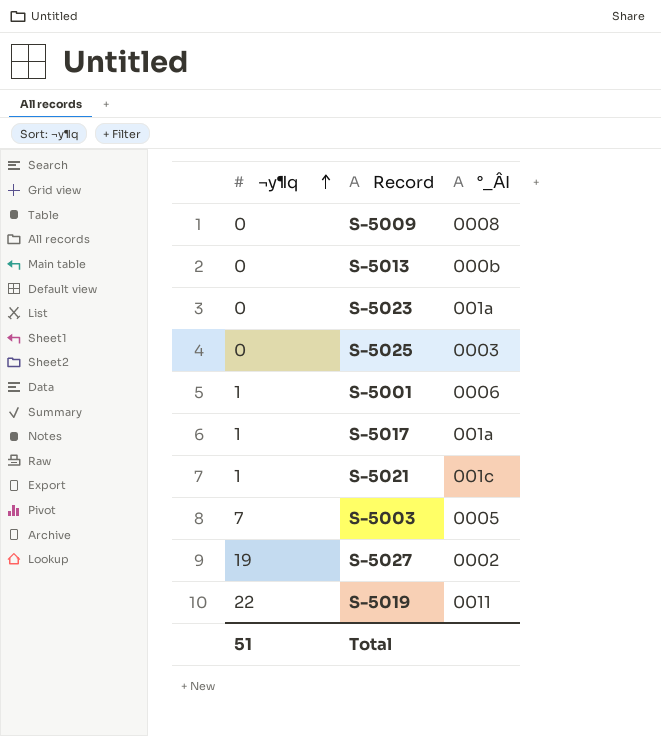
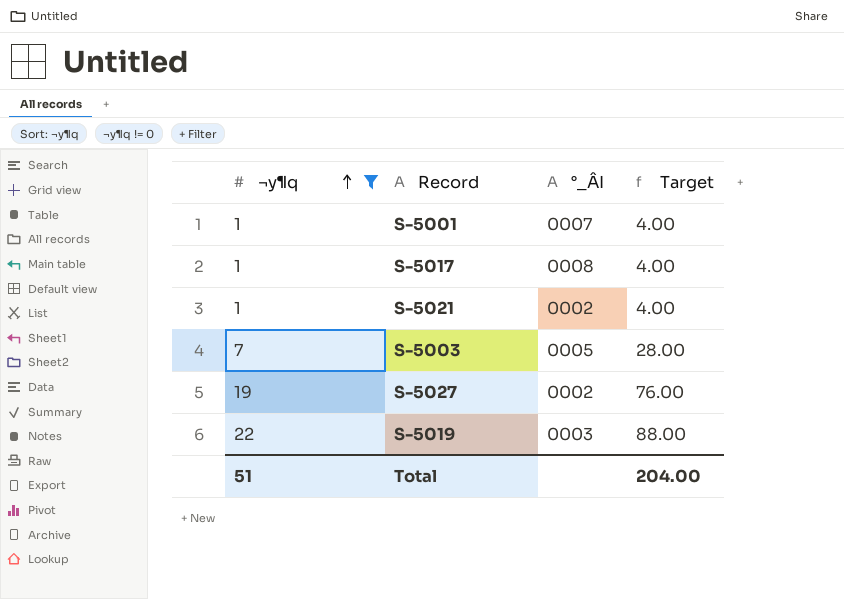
filter: none -> ¬y¶q != 0
column Target | formula: none -> [¬y¶q] * 4
S-5001 | °_ÂI: 0006 -> 0007
S-5017 | °_ÂI: 001a -> 0008
S-5021 | °_ÂI: 001c -> 0002
S-5019 | °_ÂI: 0011 -> 0003

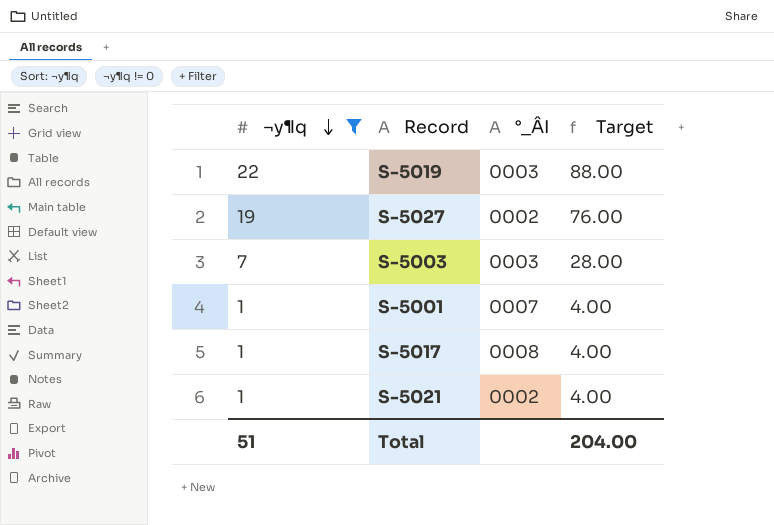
row order: ¬y¶q ascending -> ¬y¶q descending
S-5003 | °_ÂI: 0005 -> 0003

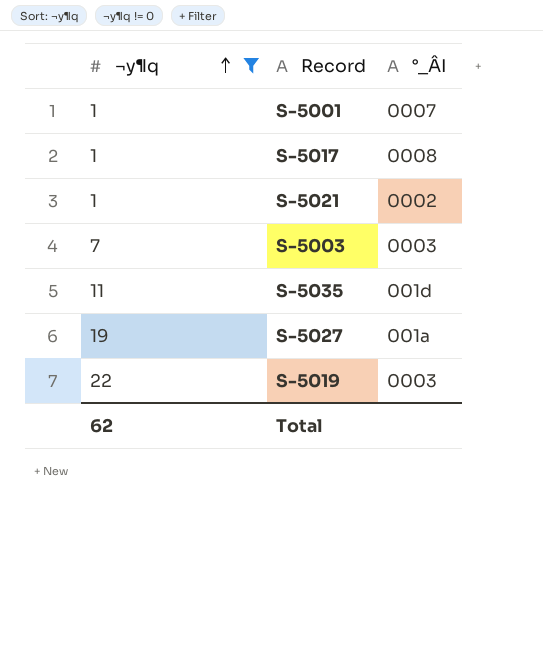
row order: ¬y¶q descending -> ¬y¶q ascending
column Target | formula: [¬y¶q] * 4 -> none
row S-5035: none -> 11 | 001d
S-5027 | °_ÂI: 0002 -> 001a
Total | ¬y¶q: 51 -> 62

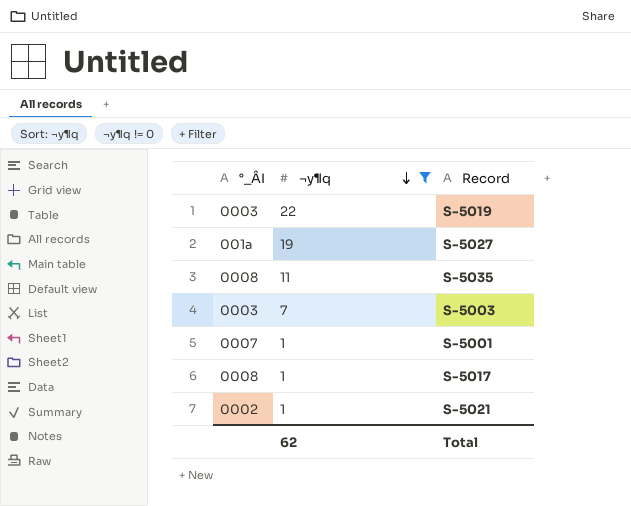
row order: ¬y¶q ascending -> ¬y¶q descending
column °_ÂI | position: 3 -> 1
S-5035 | °_ÂI: 001d -> 0008

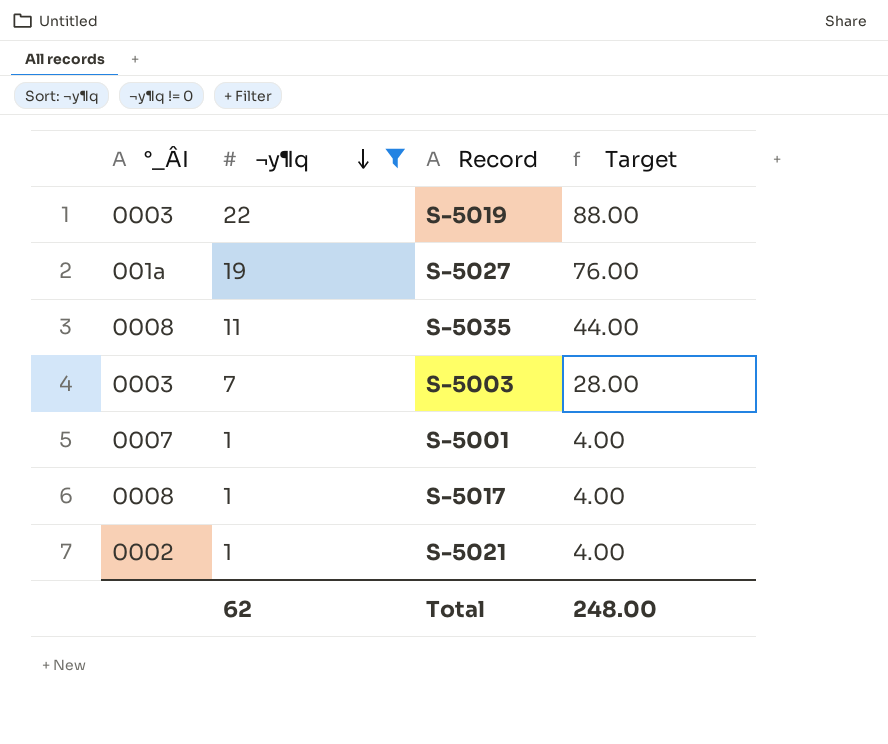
column Target | formula: none -> [¬y¶q] * 4

